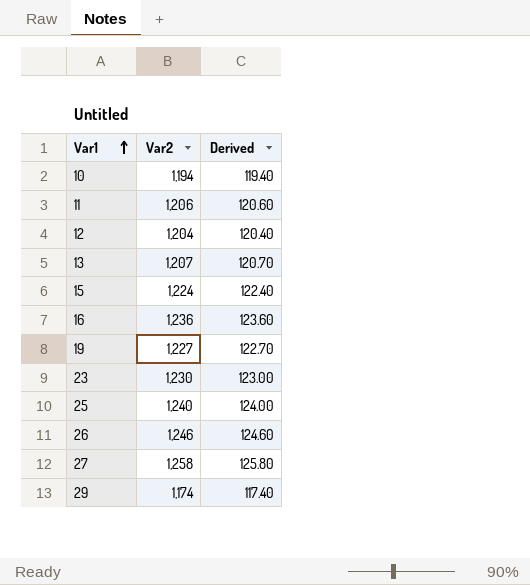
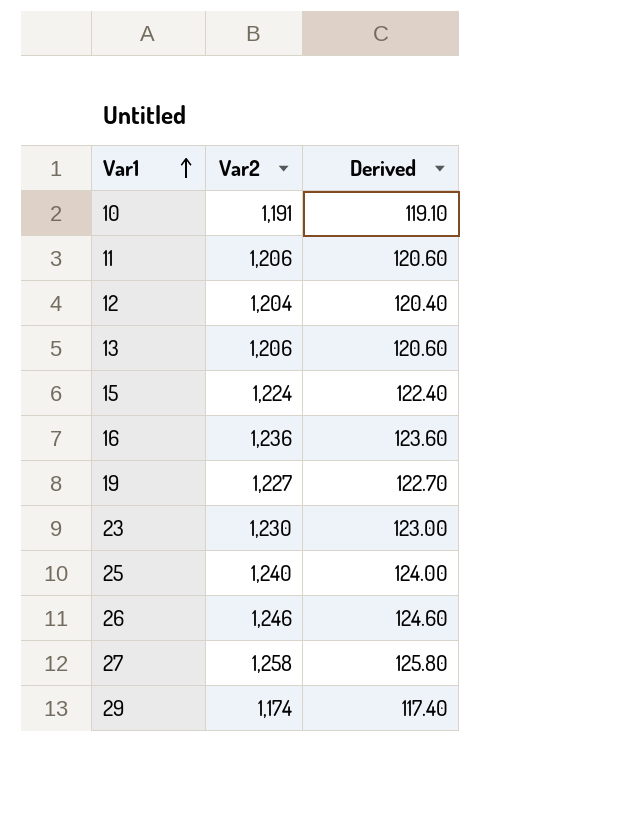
10 | Var2: 1,194 -> 1,191
10 | Derived: 119.40 -> 119.10
13 | Var2: 1,207 -> 1,206
13 | Derived: 120.70 -> 120.60

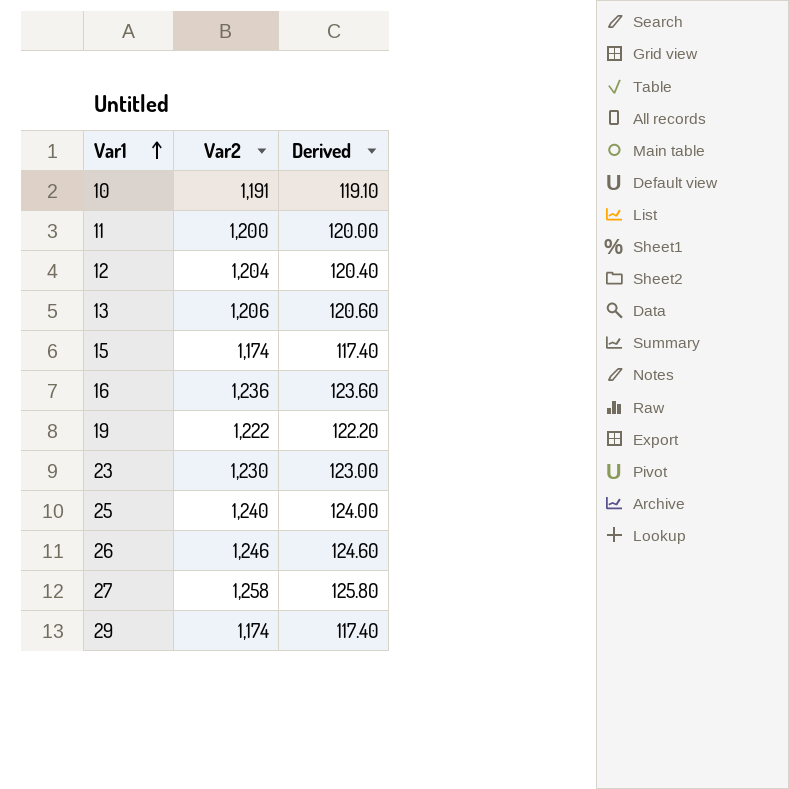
11 | Var2: 1,206 -> 1,200
11 | Derived: 120.60 -> 120.00
15 | Var2: 1,224 -> 1,174
15 | Derived: 122.40 -> 117.40
19 | Var2: 1,227 -> 1,222
19 | Derived: 122.70 -> 122.20

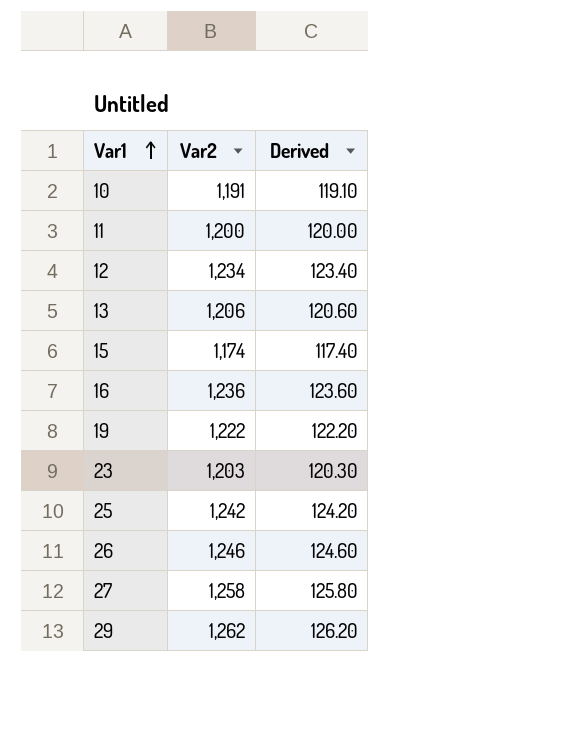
12 | Var2: 1,204 -> 1,234
12 | Derived: 120.40 -> 123.40
23 | Var2: 1,230 -> 1,203
23 | Derived: 123.00 -> 120.30
25 | Var2: 1,240 -> 1,242
25 | Derived: 124.00 -> 124.20
29 | Var2: 1,174 -> 1,262
29 | Derived: 117.40 -> 126.20

